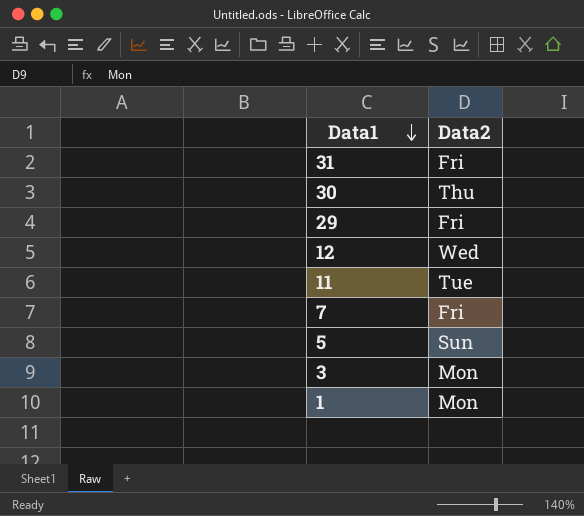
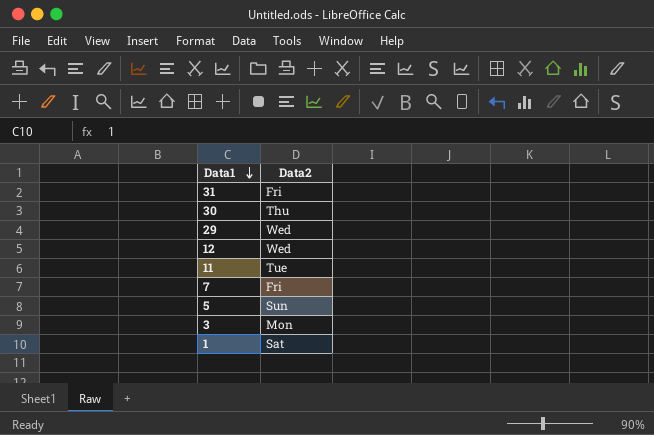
29 | Data2: Fri -> Wed
1 | Data2: Mon -> Sat

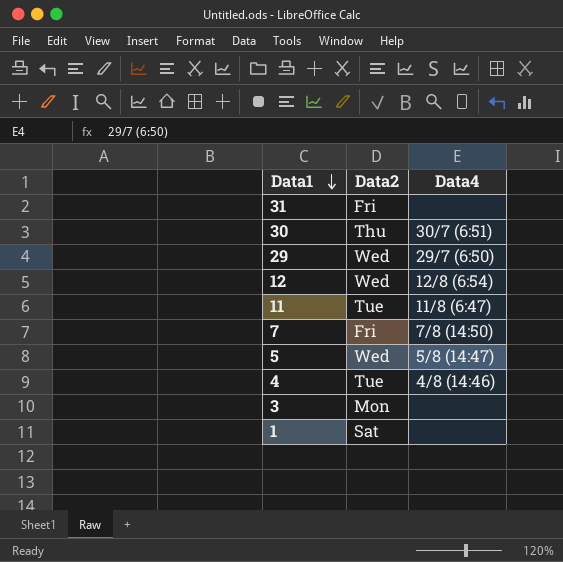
column Data4 | position: none -> 3
5 | Data2: Sun -> Wed
row 4: none -> Tue | 4/8 (14:46)

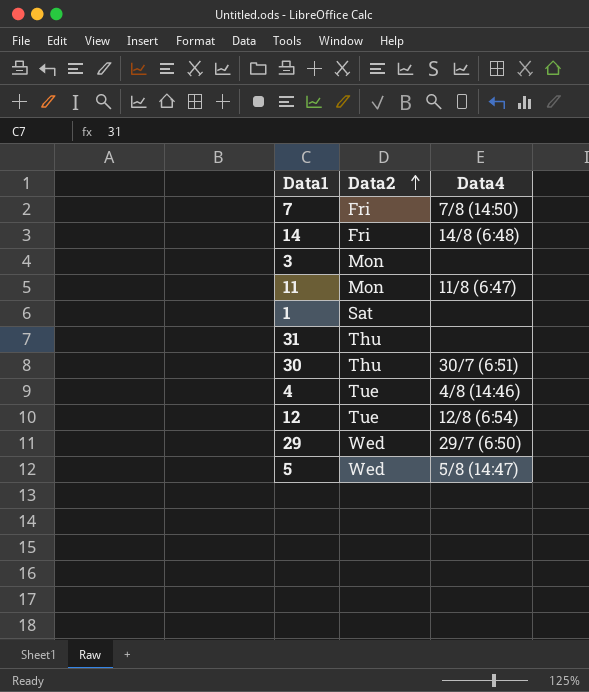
row order: Data1 descending -> Data2 ascending
row 14: none -> Fri | 14/8 (6:48)
11 | Data2: Tue -> Mon
31 | Data2: Fri -> Thu
12 | Data2: Wed -> Tue

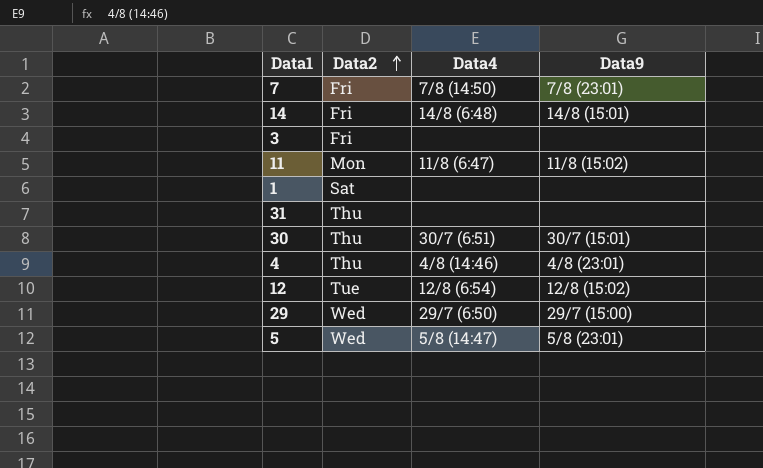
column Data9 | position: none -> 4
3 | Data2: Mon -> Fri
4 | Data2: Tue -> Thu

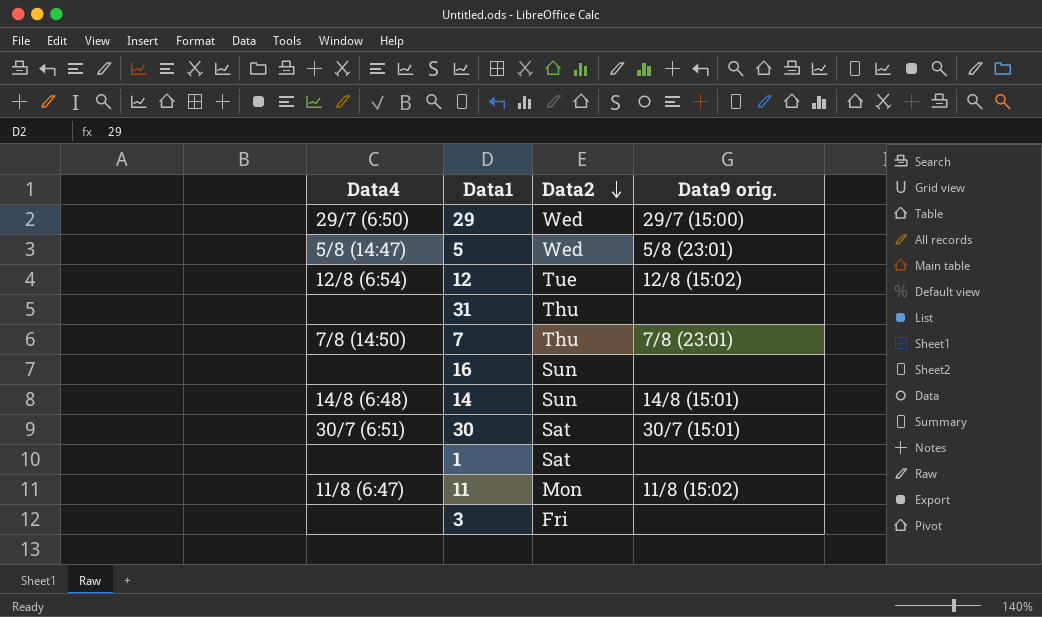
row order: Data2 ascending -> Data2 descending
column Data4 | position: 3 -> 1
column name: Data9 -> Data9 orig.
row 4: Thu | 4/8 (14:46) | 4/8 (23:01) -> none
7 | Data2: Fri -> Thu
row 16: none -> none | Sun | none
14 | Data2: Fri -> Sun
30 | Data2: Thu -> Sat

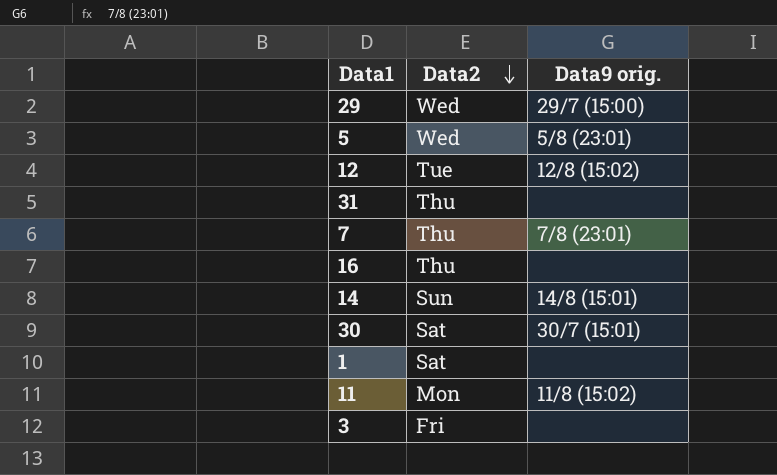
column Data4 | position: 1 -> none
16 | Data2: Sun -> Thu

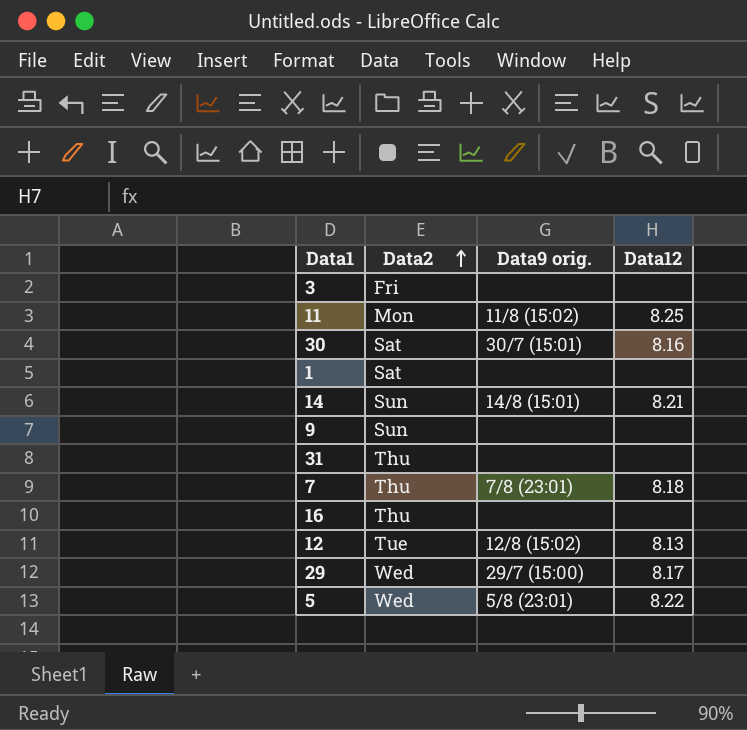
row order: Data2 descending -> Data2 ascending
column Data12 | position: none -> 4
row 9: none -> Sun | none | none

